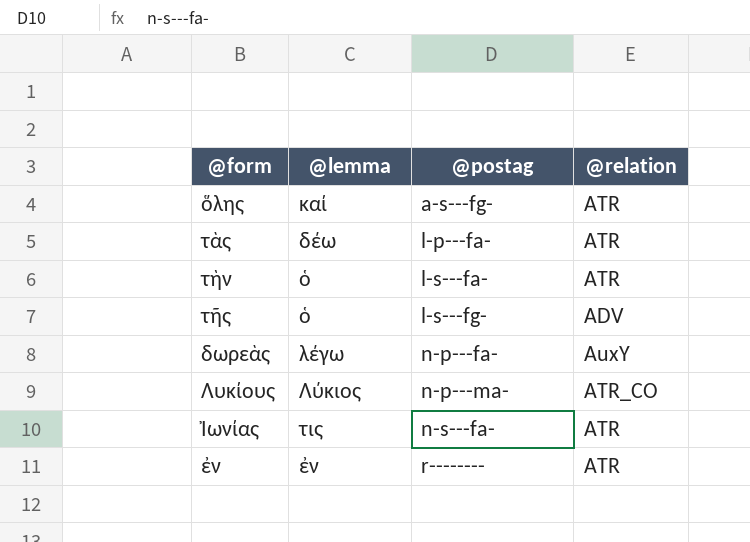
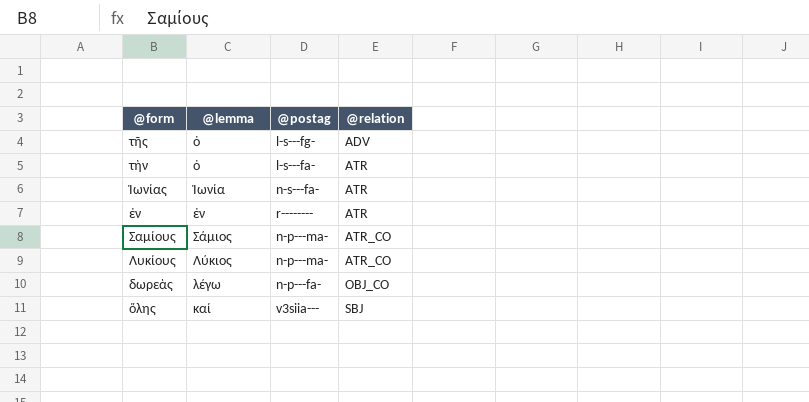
row order: @postag ascending -> @relation ascending
row τὰς: δέω | l-p---fa- | ATR -> none
Ἰωνίας | @lemma: τις -> Ἰωνία
row Σαμίους: none -> Σάμιος | n-p---ma- | ATR_CO
δωρεὰς | @relation: AuxY -> OBJ_CO
ὅλης | @postag: a-s---fg- -> v3siia---
ὅλης | @relation: ATR -> SBJ

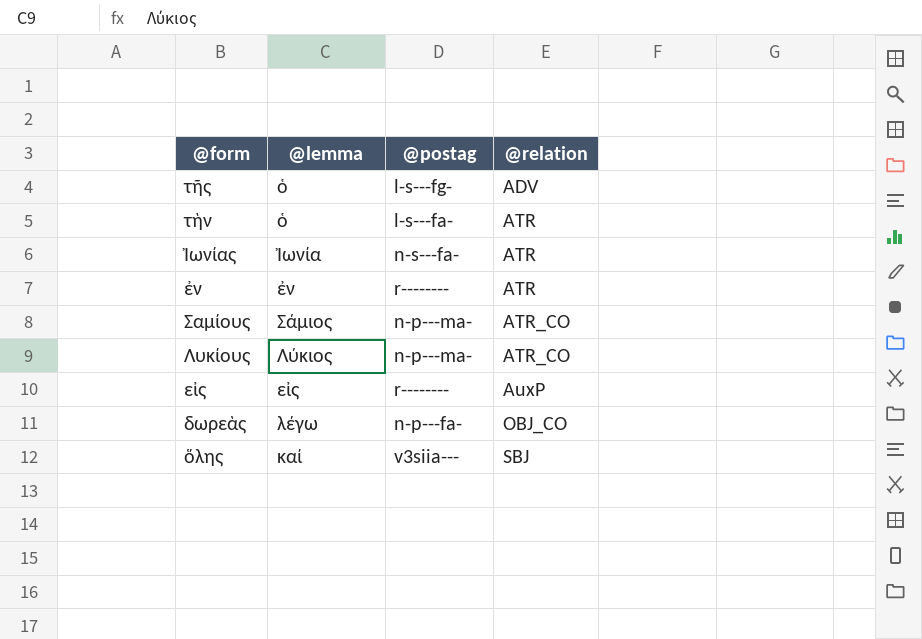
row εἰς: none -> εἰς | r-------- | AuxP

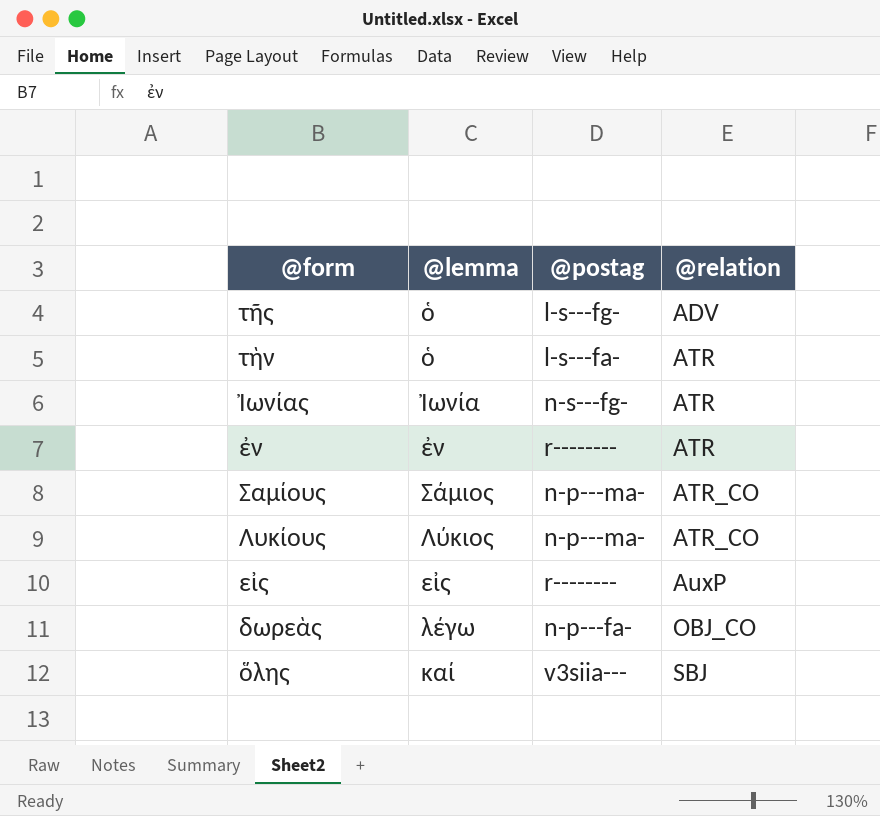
Ἰωνίας | @postag: n-s---fa- -> n-s---fg-

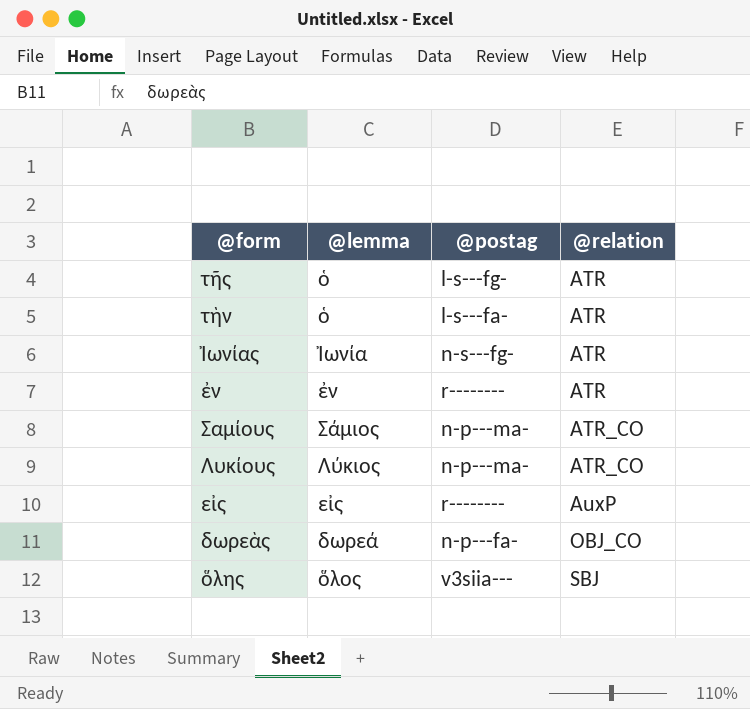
τῆς | @relation: ADV -> ATR
δωρεὰς | @lemma: λέγω -> δωρεά
ὅλης | @lemma: καί -> ὅλος

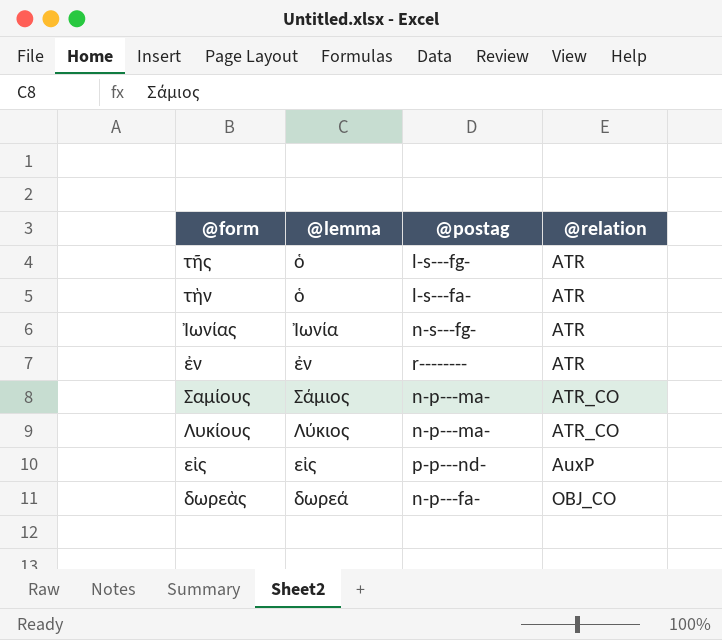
row ὅλης: ὅλος | v3siia--- | SBJ -> none
εἰς | @postag: r-------- -> p-p---nd-

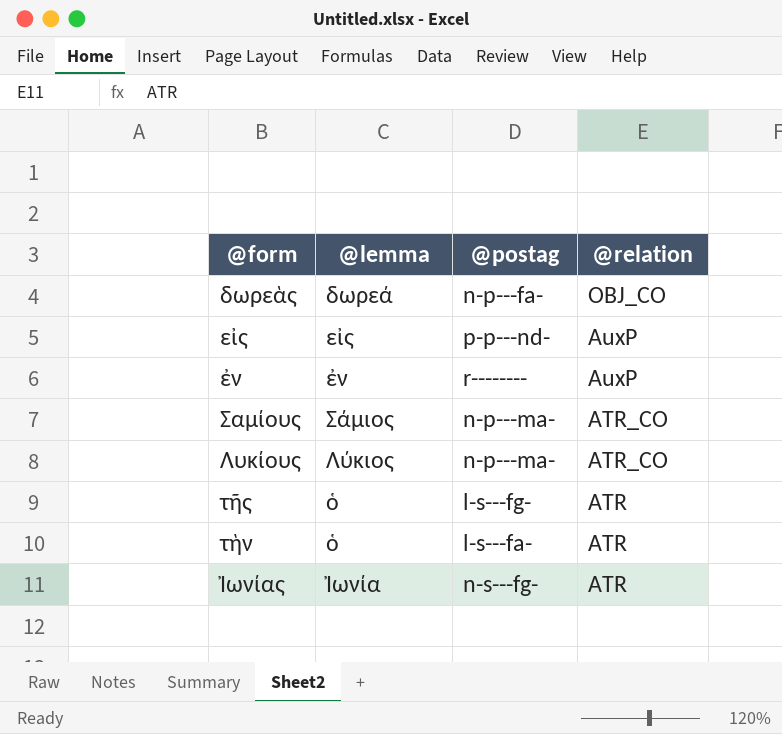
row order: @relation ascending -> @relation descending
ἐν | @relation: ATR -> AuxP

